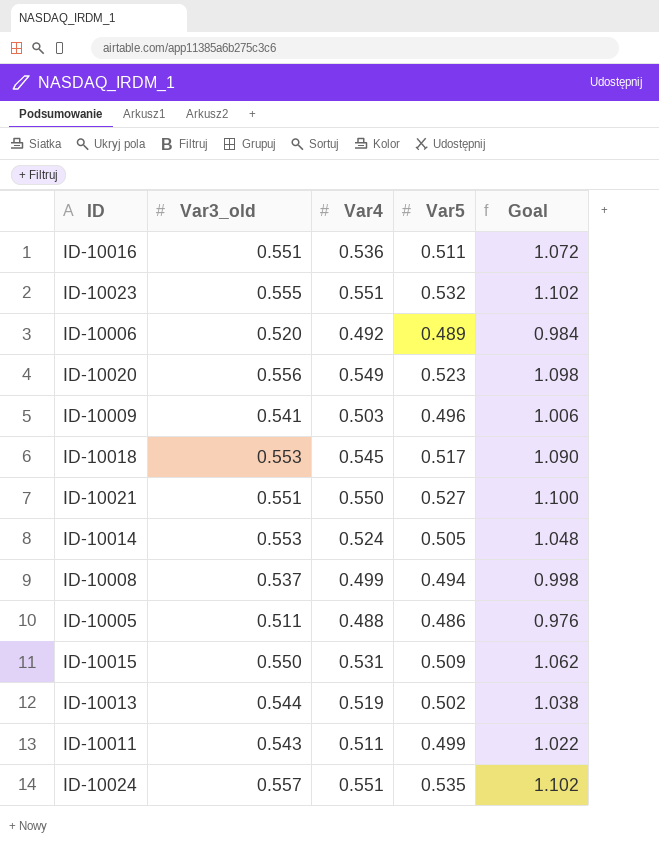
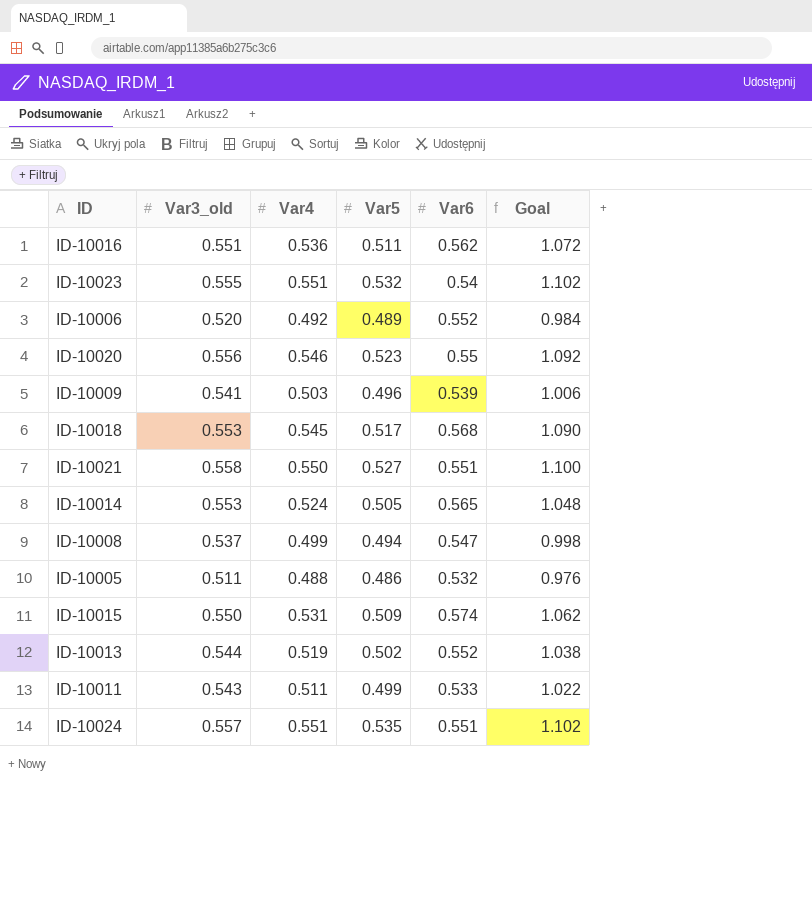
column Var6 | position: none -> 5
ID-10020 | Var4: 0.549 -> 0.546
ID-10020 | Goal: 1.098 -> 1.092
ID-10021 | Var3_old: 0.551 -> 0.558

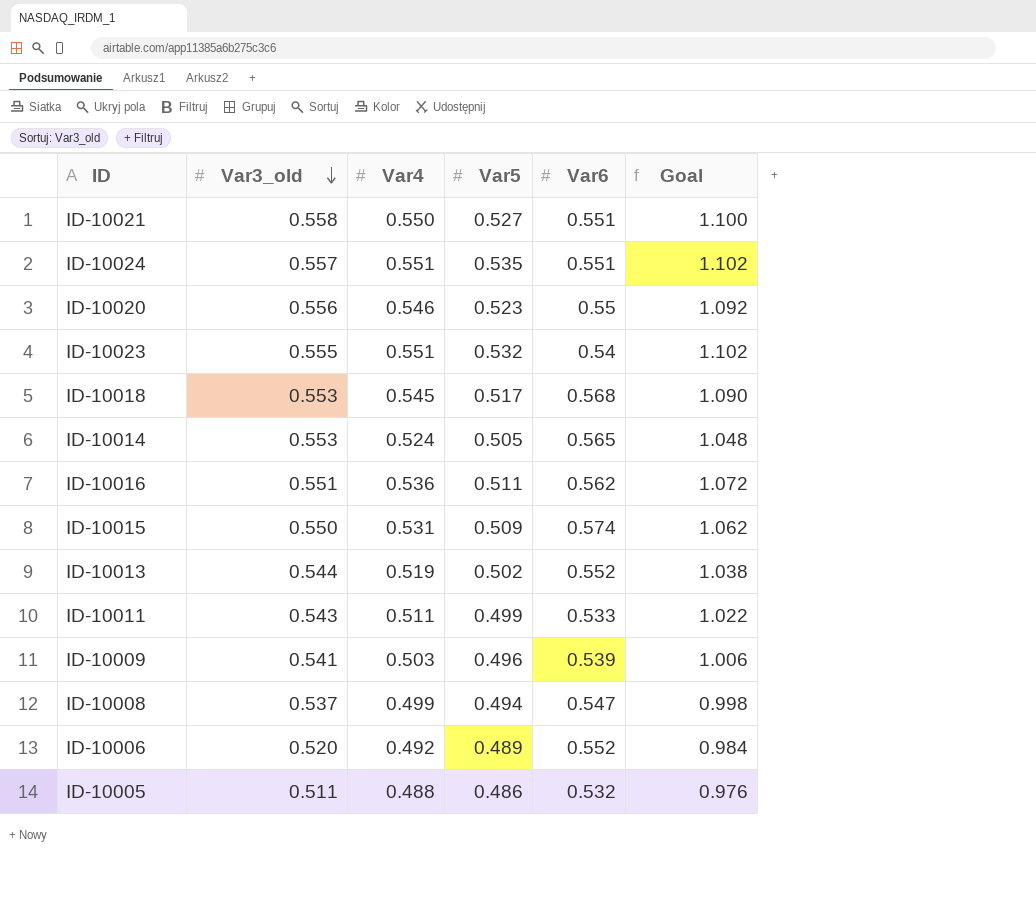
row order: none -> Var3_old descending

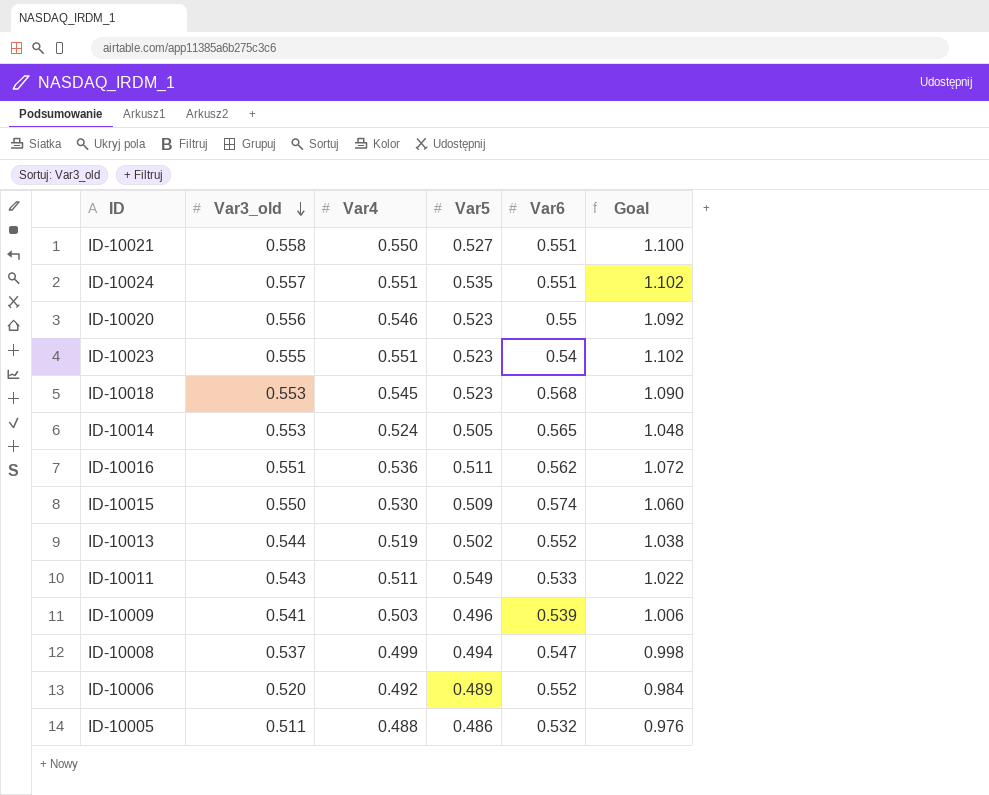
ID-10023 | Var5: 0.532 -> 0.523
ID-10018 | Var5: 0.517 -> 0.523
ID-10015 | Var4: 0.531 -> 0.530
ID-10015 | Goal: 1.062 -> 1.060
ID-10011 | Var5: 0.499 -> 0.549

